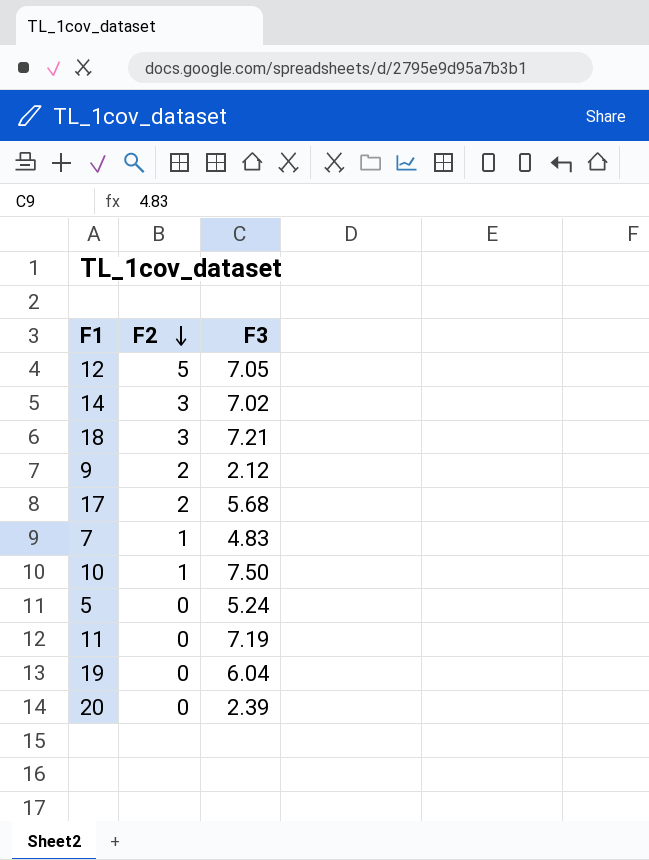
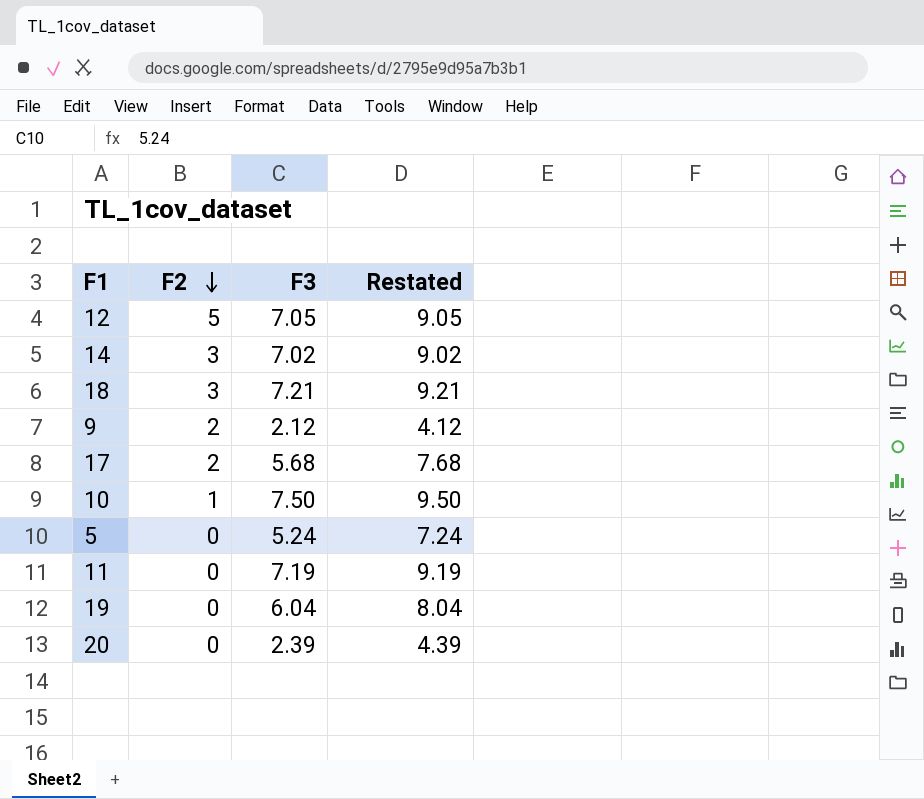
column Restated | formula: none -> [F3] + 2
row 7: 1 | 4.83 -> none

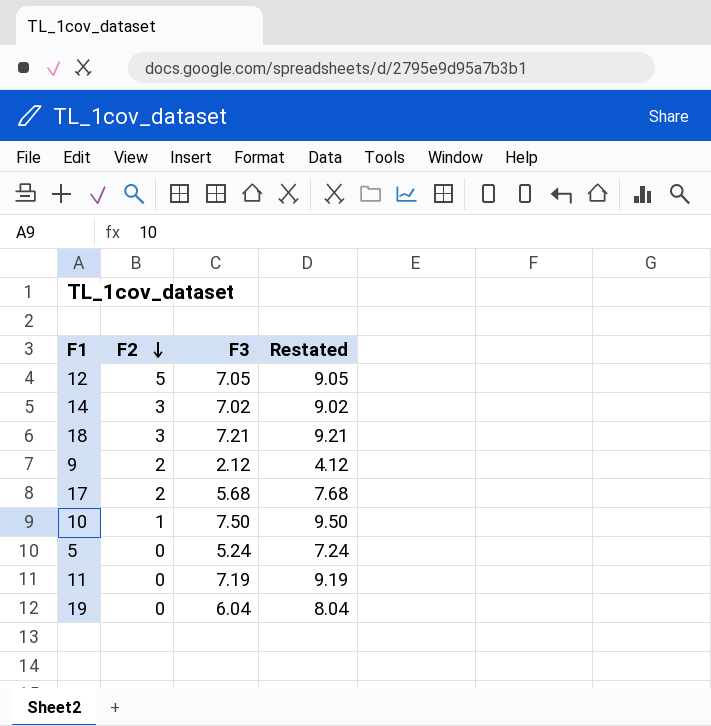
row 20: 0 | 2.39 | 4.39 -> none

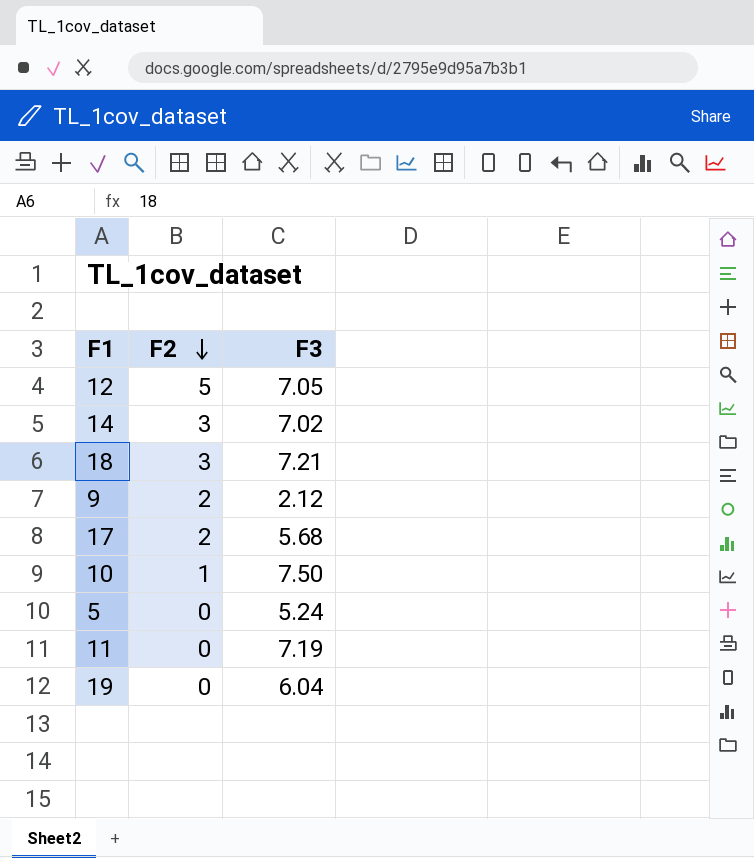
column Restated | formula: [F3] + 2 -> none

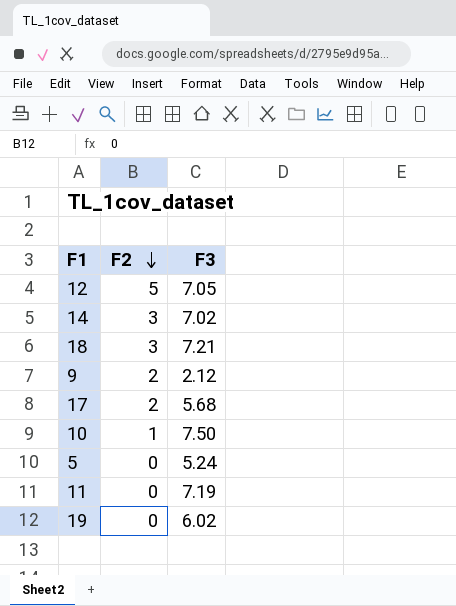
19 | F3: 6.04 -> 6.02

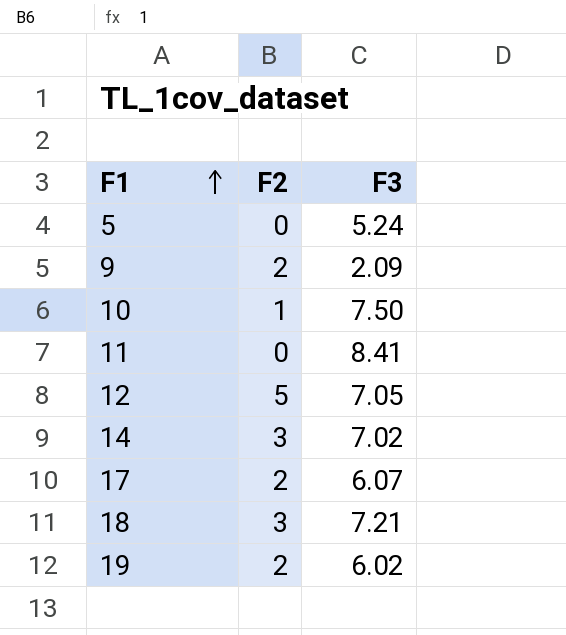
row order: F2 descending -> F1 ascending
9 | F3: 2.12 -> 2.09
11 | F3: 7.19 -> 8.41
17 | F3: 5.68 -> 6.07
19 | F2: 0 -> 2

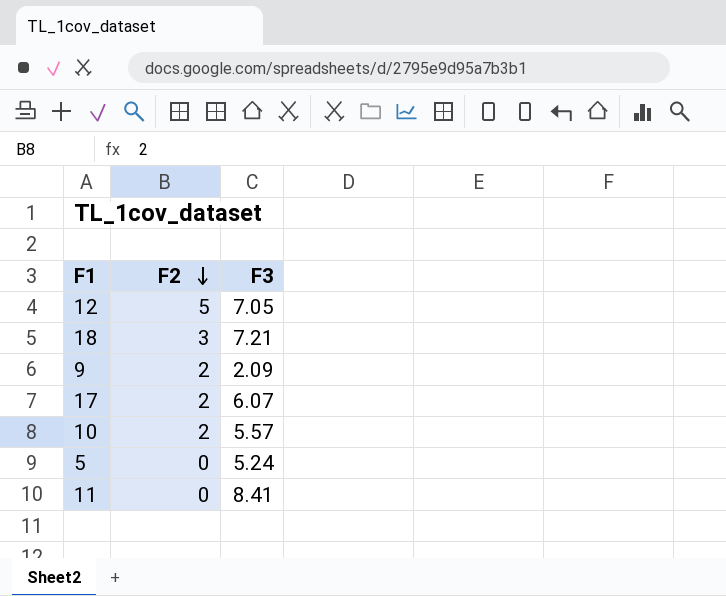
row order: F1 ascending -> F2 descending
row 14: 3 | 7.02 -> none
row 19: 2 | 6.02 -> none
10 | F2: 1 -> 2
10 | F3: 7.50 -> 5.57

